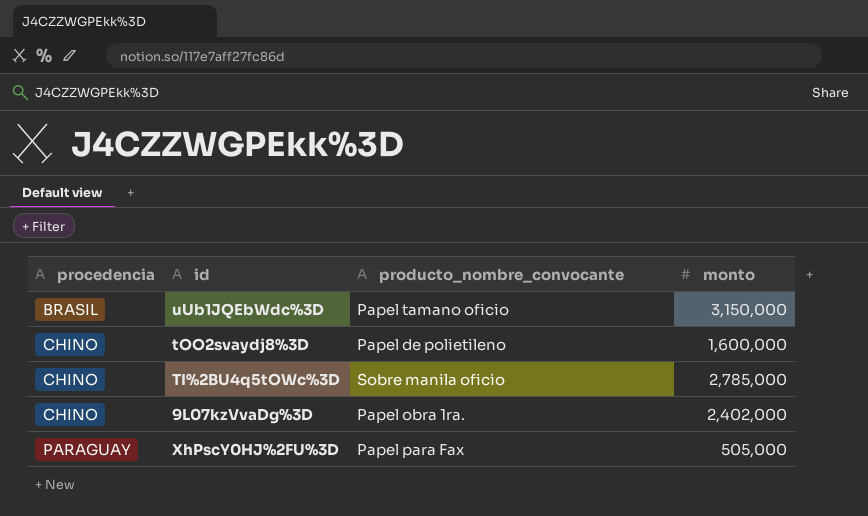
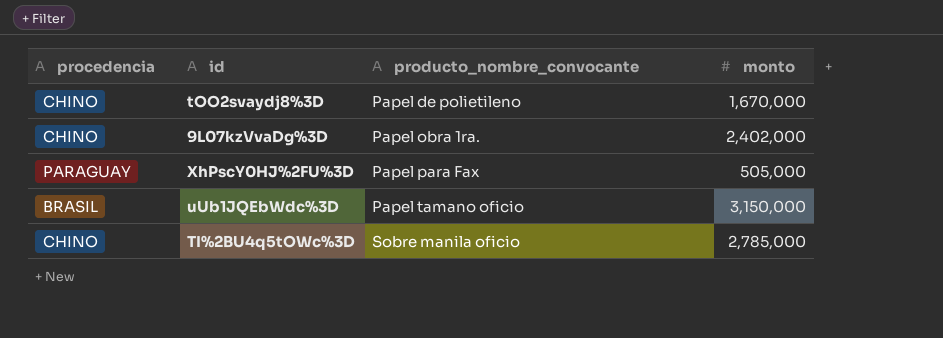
row order: procedencia ascending -> producto_nombre_convocante ascending
tOO2svaydj8%3D | monto: 1,600,000 -> 1,670,000

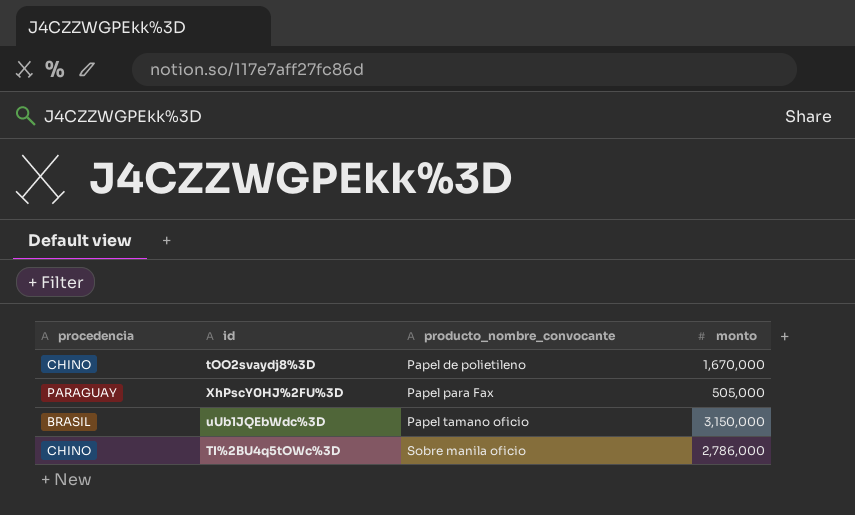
row 9L07kzVvaDg%3D: CHINO | Papel obra 1ra. | 2,402,000 -> none
TI%2BU4q5tOWc%3D | monto: 2,785,000 -> 2,786,000

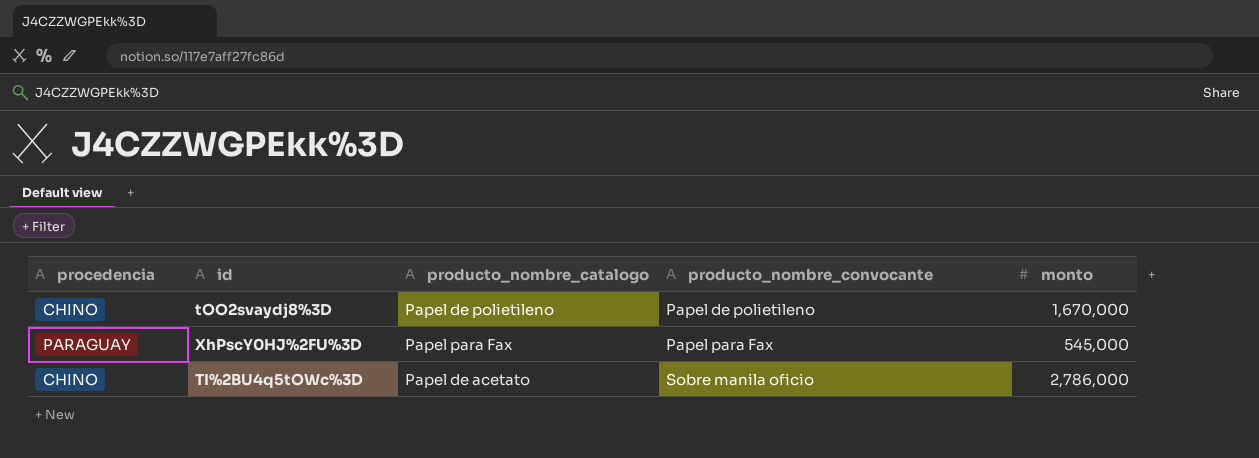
column producto_nombre_catalogo | position: none -> 3
row uUb1JQEbWdc%3D: BRASIL | Papel tamano oficio | 3,150,000 -> none
XhPscY0HJ%2FU%3D | monto: 505,000 -> 545,000

